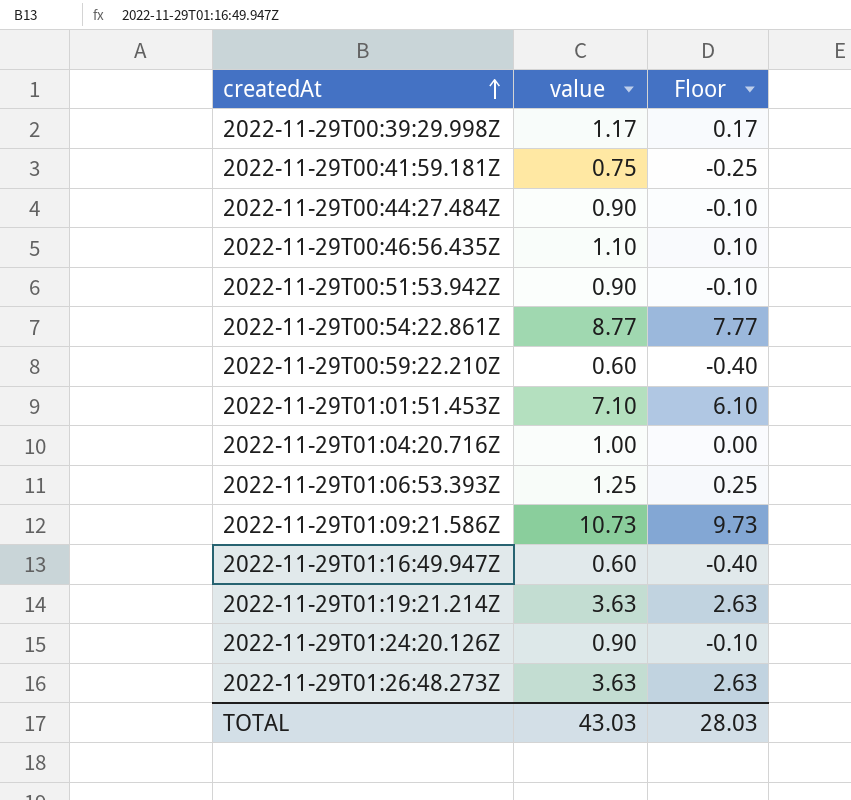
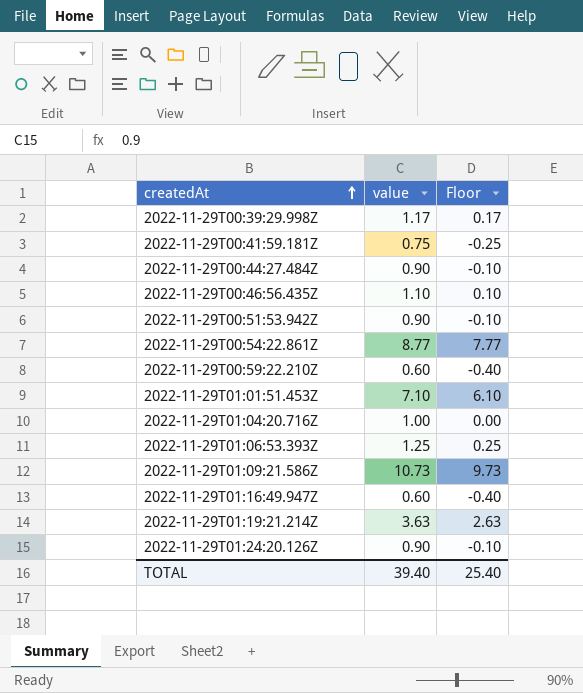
row 2022-11-29T01:26:48.273Z: 3.63 | 2.63 -> none
TOTAL | value: 43.03 -> 39.40
TOTAL | Floor: 28.03 -> 25.40

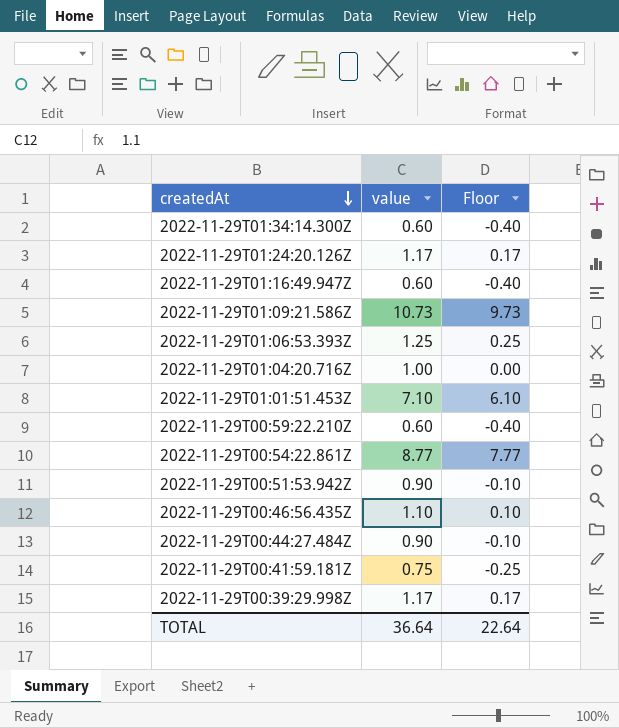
row order: createdAt ascending -> createdAt descending
row 2022-11-29T01:19:21.214Z: 3.63 | 2.63 -> none
row 2022-11-29T01:34:14.300Z: none -> 0.60 | -0.40
2022-11-29T01:24:20.126Z | value: 0.90 -> 1.17
2022-11-29T01:24:20.126Z | Floor: -0.10 -> 0.17
TOTAL | value: 39.40 -> 36.64
TOTAL | Floor: 25.40 -> 22.64

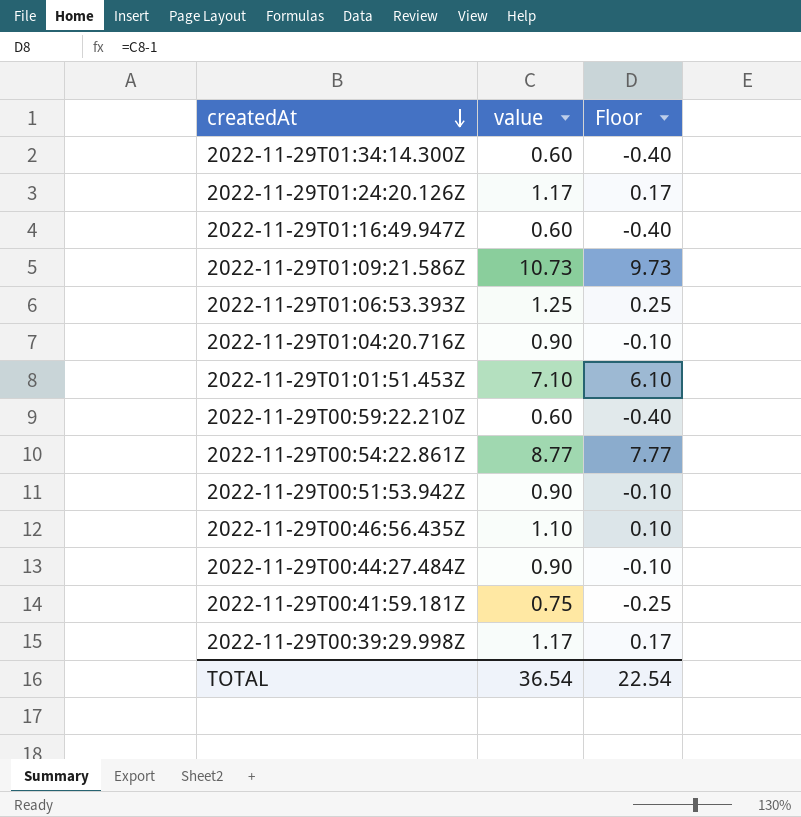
2022-11-29T01:04:20.716Z | value: 1.00 -> 0.90
2022-11-29T01:04:20.716Z | Floor: 0.00 -> -0.10
TOTAL | value: 36.64 -> 36.54
TOTAL | Floor: 22.64 -> 22.54

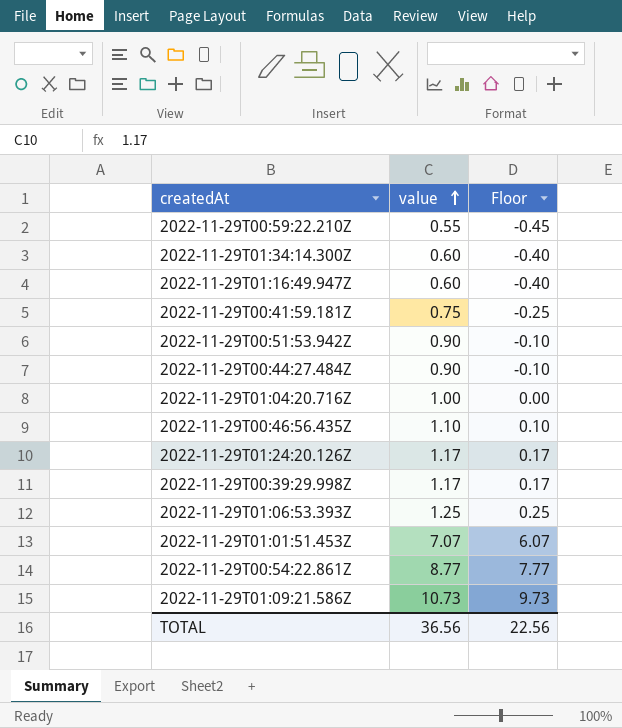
row order: createdAt descending -> value ascending
2022-11-29T00:59:22.210Z | value: 0.60 -> 0.55
2022-11-29T00:59:22.210Z | Floor: -0.40 -> -0.45
2022-11-29T01:04:20.716Z | value: 0.90 -> 1.00
2022-11-29T01:04:20.716Z | Floor: -0.10 -> 0.00
2022-11-29T01:01:51.453Z | value: 7.10 -> 7.07
2022-11-29T01:01:51.453Z | Floor: 6.10 -> 6.07
TOTAL | value: 36.54 -> 36.56
TOTAL | Floor: 22.54 -> 22.56

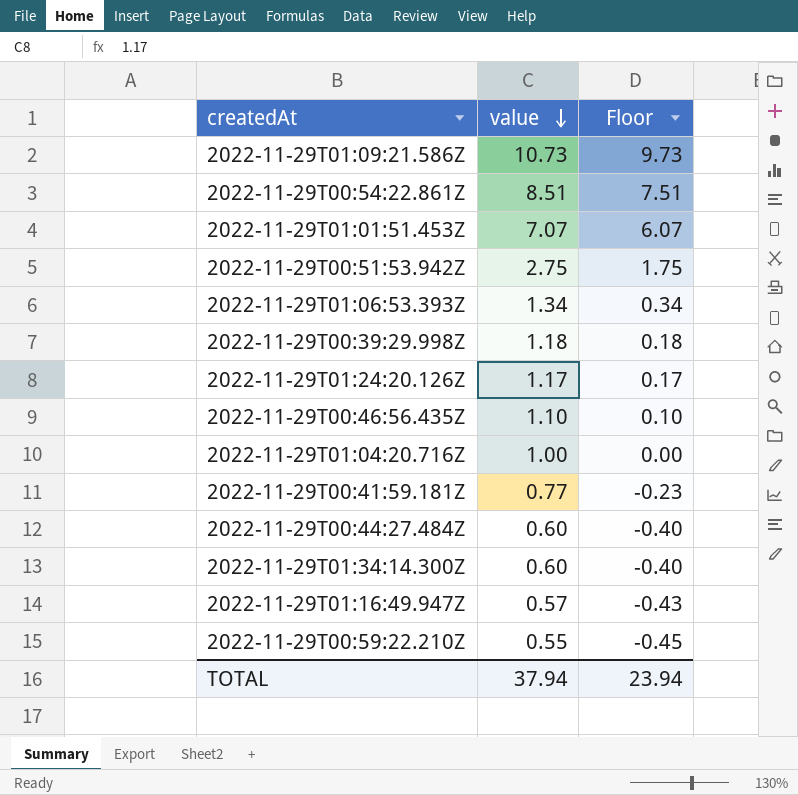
row order: value ascending -> value descending
2022-11-29T00:54:22.861Z | value: 8.77 -> 8.51
2022-11-29T00:54:22.861Z | Floor: 7.77 -> 7.51
2022-11-29T00:51:53.942Z | value: 0.90 -> 2.75
2022-11-29T00:51:53.942Z | Floor: -0.10 -> 1.75
2022-11-29T01:06:53.393Z | value: 1.25 -> 1.34
2022-11-29T01:06:53.393Z | Floor: 0.25 -> 0.34
2022-11-29T00:39:29.998Z | value: 1.17 -> 1.18
2022-11-29T00:39:29.998Z | Floor: 0.17 -> 0.18
2022-11-29T00:41:59.181Z | value: 0.75 -> 0.77
2022-11-29T00:41:59.181Z | Floor: -0.25 -> -0.23
2022-11-29T00:44:27.484Z | value: 0.90 -> 0.60
2022-11-29T00:44:27.484Z | Floor: -0.10 -> -0.40
2022-11-29T01:16:49.947Z | value: 0.60 -> 0.57
2022-11-29T01:16:49.947Z | Floor: -0.40 -> -0.43
TOTAL | value: 36.56 -> 37.94
TOTAL | Floor: 22.56 -> 23.94

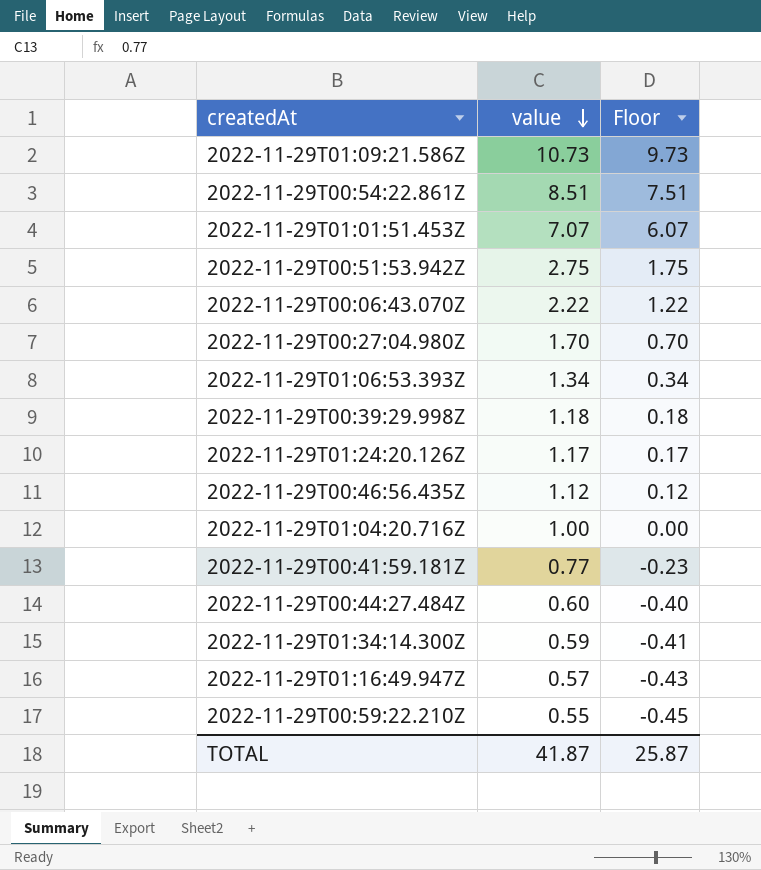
row 2022-11-29T00:06:43.070Z: none -> 2.22 | 1.22
row 2022-11-29T00:27:04.980Z: none -> 1.70 | 0.70
2022-11-29T00:46:56.435Z | value: 1.10 -> 1.12
2022-11-29T00:46:56.435Z | Floor: 0.10 -> 0.12
2022-11-29T01:34:14.300Z | value: 0.60 -> 0.59
2022-11-29T01:34:14.300Z | Floor: -0.40 -> -0.41
TOTAL | value: 37.94 -> 41.87
TOTAL | Floor: 23.94 -> 25.87

